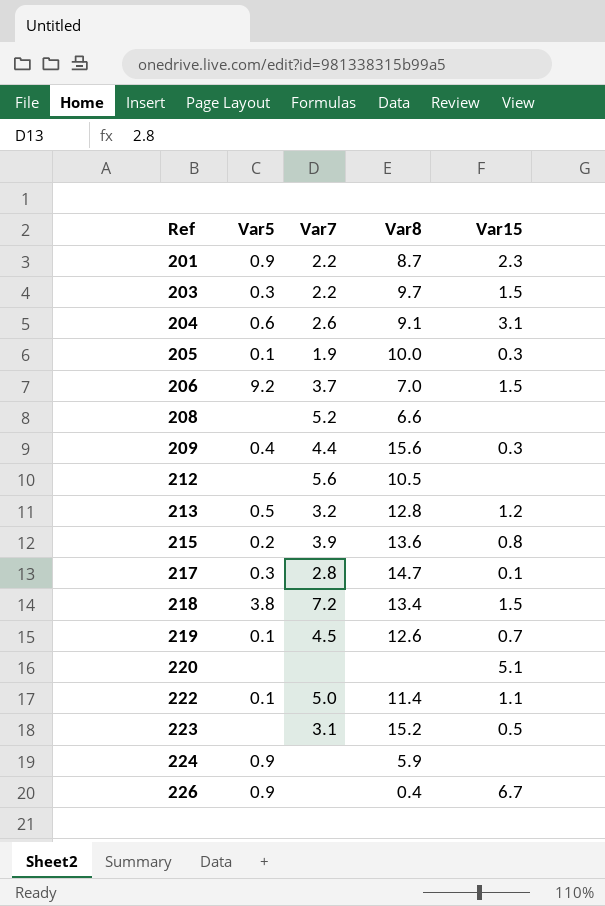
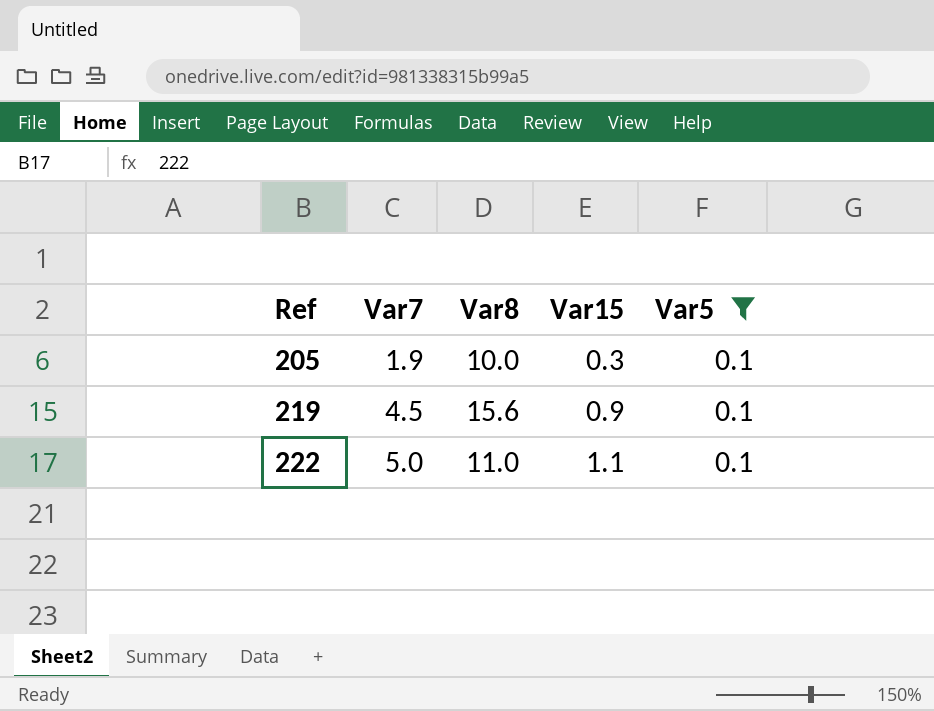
filter: none -> Var5 = 0.1
column Var5 | position: 2 -> 5
219 | Var8: 12.6 -> 15.6
219 | Var15: 0.7 -> 0.9
222 | Var8: 11.4 -> 11.0

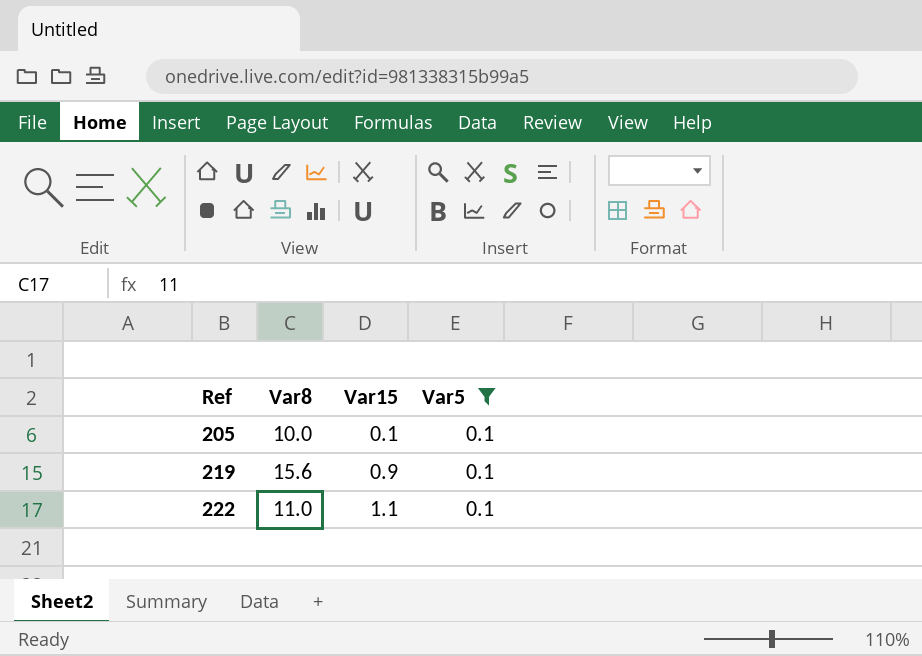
column Var7 | position: 2 -> none
205 | Var15: 0.3 -> 0.1

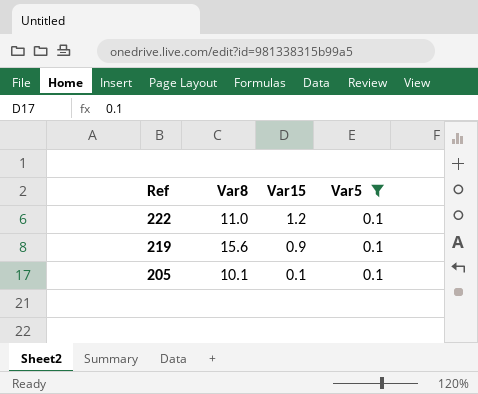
row order: Ref ascending -> Ref descending
222 | Var15: 1.1 -> 1.2
205 | Var8: 10.0 -> 10.1

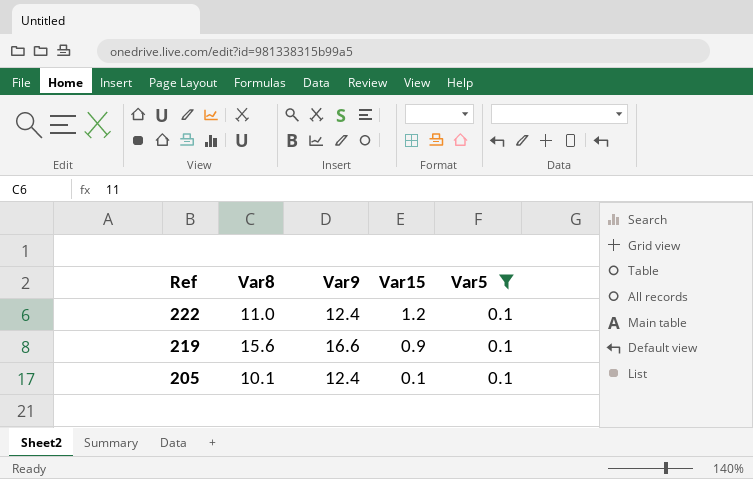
column Var9 | position: none -> 3

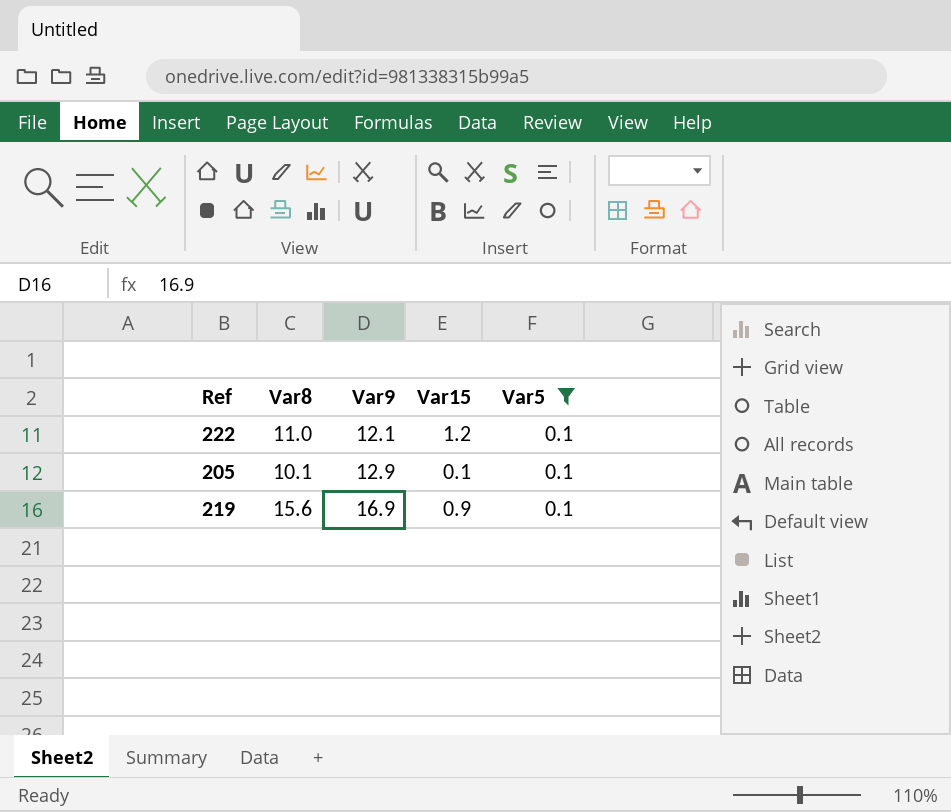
row order: Ref descending -> Var9 ascending
222 | Var9: 12.4 -> 12.1
205 | Var9: 12.4 -> 12.9
219 | Var9: 16.6 -> 16.9

